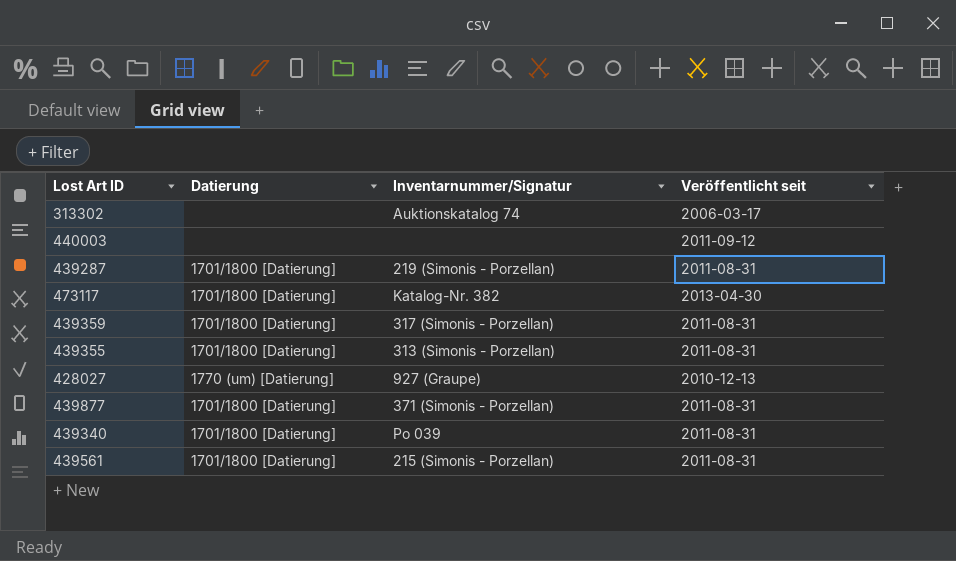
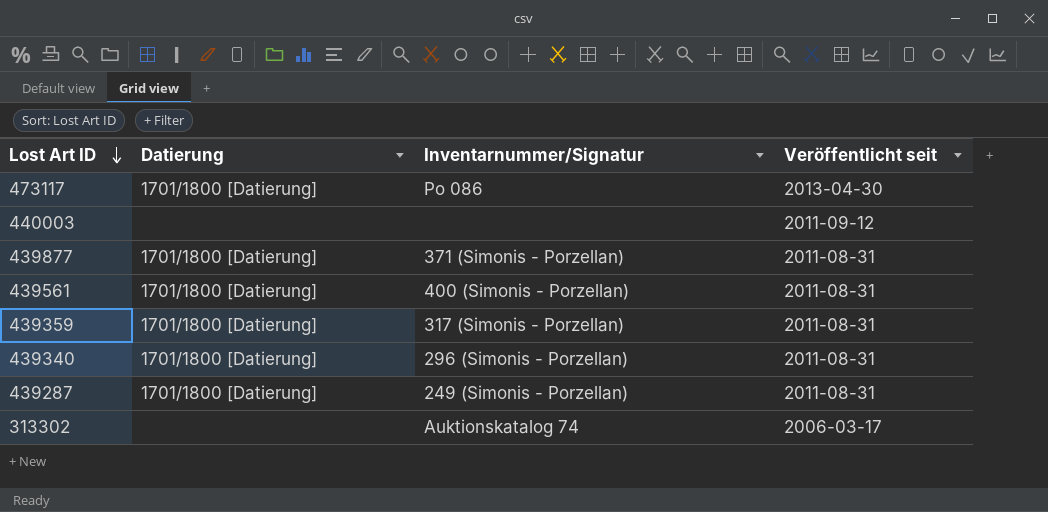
row order: none -> Lost Art ID descending
row 439355: 1701/1800 [Datierung] | 313 (Simonis - Porzellan) | 2011-08-31 -> none
row 428027: 1770 (um) [Datierung] | 927 (Graupe) | 2010-12-13 -> none
473117 | Inventarnummer/Signatur: Katalog-Nr. 382 -> Po 086
439561 | Inventarnummer/Signatur: 215 (Simonis - Porzellan) -> 400 (Simonis - Porzellan)
439340 | Inventarnummer/Signatur: Po 039 -> 296 (Simonis - Porzellan)
439287 | Inventarnummer/Signatur: 219 (Simonis - Porzellan) -> 249 (Simonis - Porzellan)

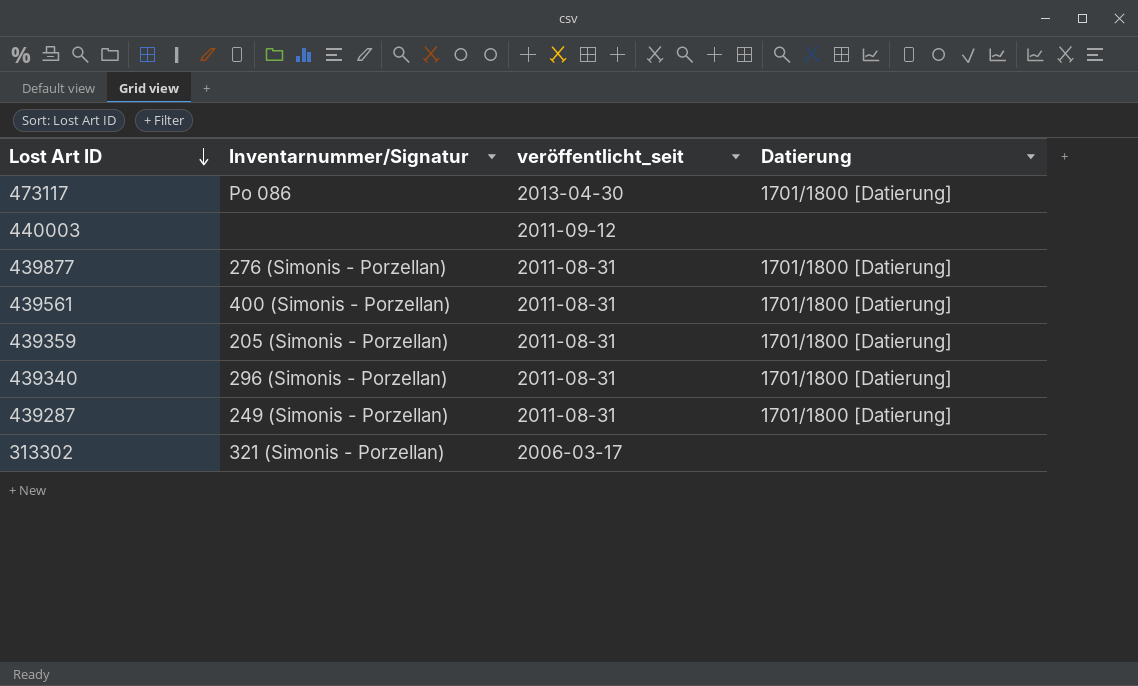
column name: Veröffentlicht seit -> veröffentlicht_seit
column Datierung | position: 2 -> 4
439877 | Inventarnummer/Signatur: 371 (Simonis - Porzellan) -> 276 (Simonis - Porzellan)
439359 | Inventarnummer/Signatur: 317 (Simonis - Porzellan) -> 205 (Simonis - Porzellan)
313302 | Inventarnummer/Signatur: Auktionskatalog 74 -> 321 (Simonis - Porzellan)

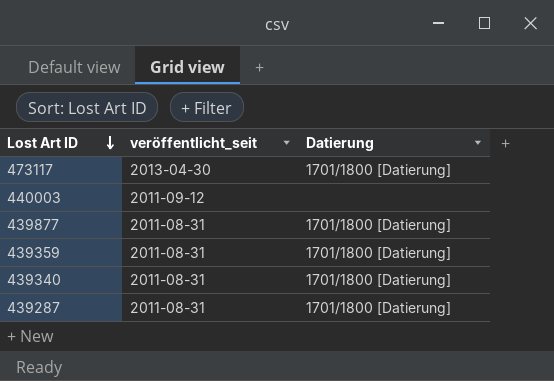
column Inventarnummer/Signatur | position: 2 -> none
row 439561: 400 (Simonis - Porzellan) | 2011-08-31 | 1701/1800 [Datierung] -> none
row 313302: 321 (Simonis - Porzellan) | 2006-03-17 | none -> none

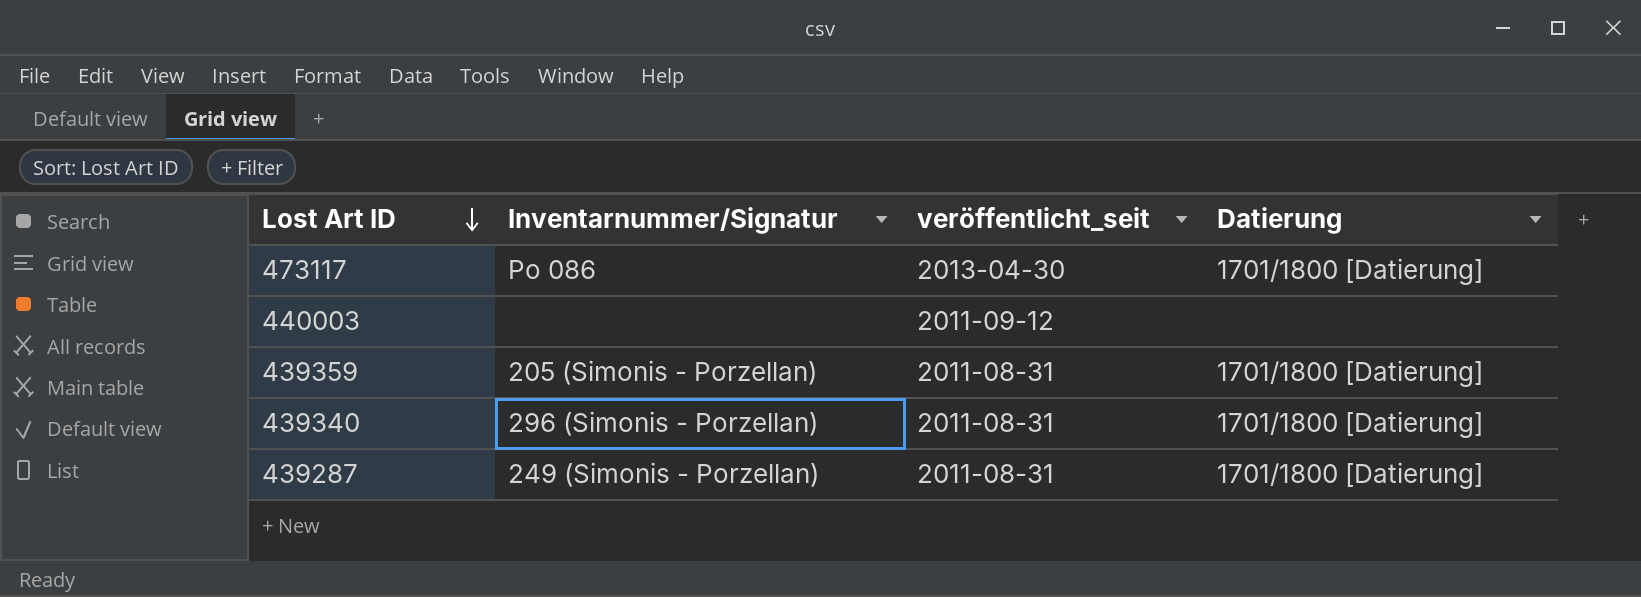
column Inventarnummer/Signatur | position: none -> 2
row 439877: 2011-08-31 | 1701/1800 [Datierung] -> none

